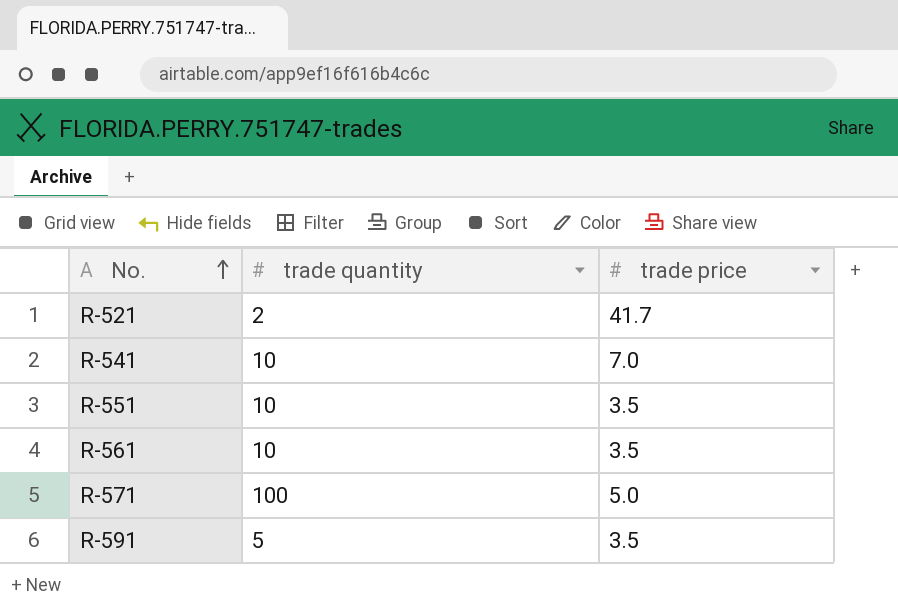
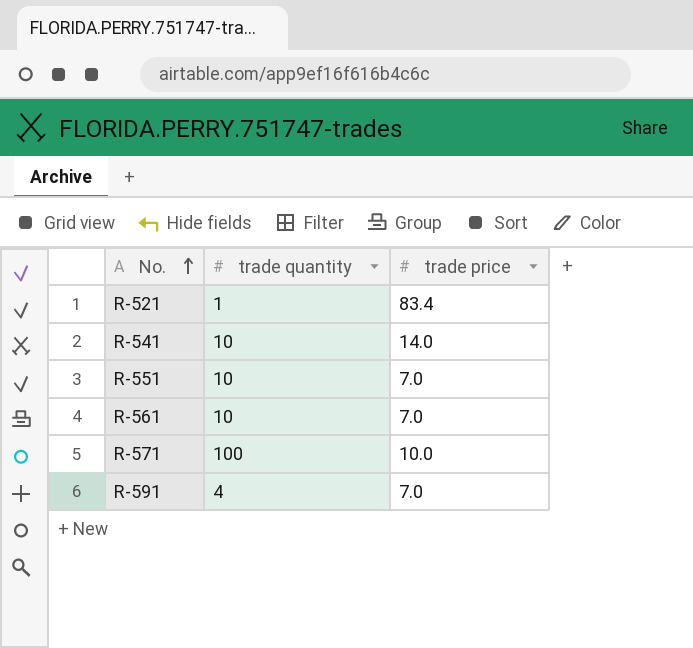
R-521 | trade quantity: 2 -> 1
R-521 | trade price: 41.7 -> 83.4
R-541 | trade price: 7.0 -> 14.0
R-551 | trade price: 3.5 -> 7.0
R-561 | trade price: 3.5 -> 7.0
R-571 | trade price: 5.0 -> 10.0
R-591 | trade quantity: 5 -> 4
R-591 | trade price: 3.5 -> 7.0

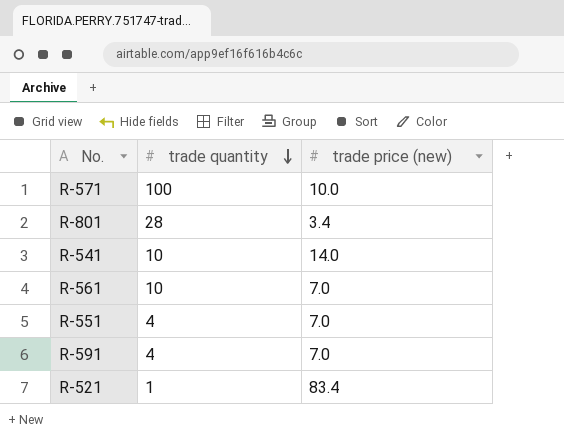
row order: No. ascending -> trade quantity descending
column name: trade price -> trade price (new)
row R-801: none -> 28 | 3.4
R-551 | trade quantity: 10 -> 4

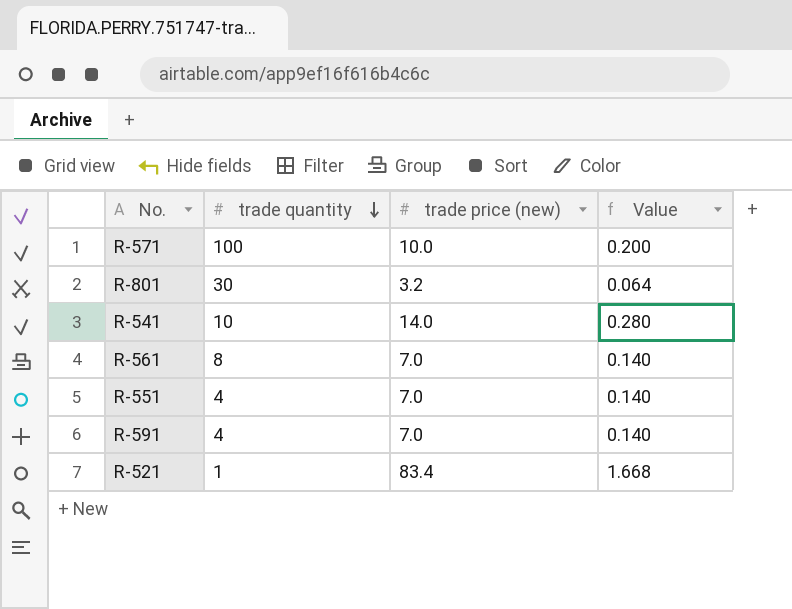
column Value | formula: none -> [trade price (new)] * 0.02
R-801 | trade quantity: 28 -> 30
R-801 | trade price (new): 3.4 -> 3.2
R-561 | trade quantity: 10 -> 8

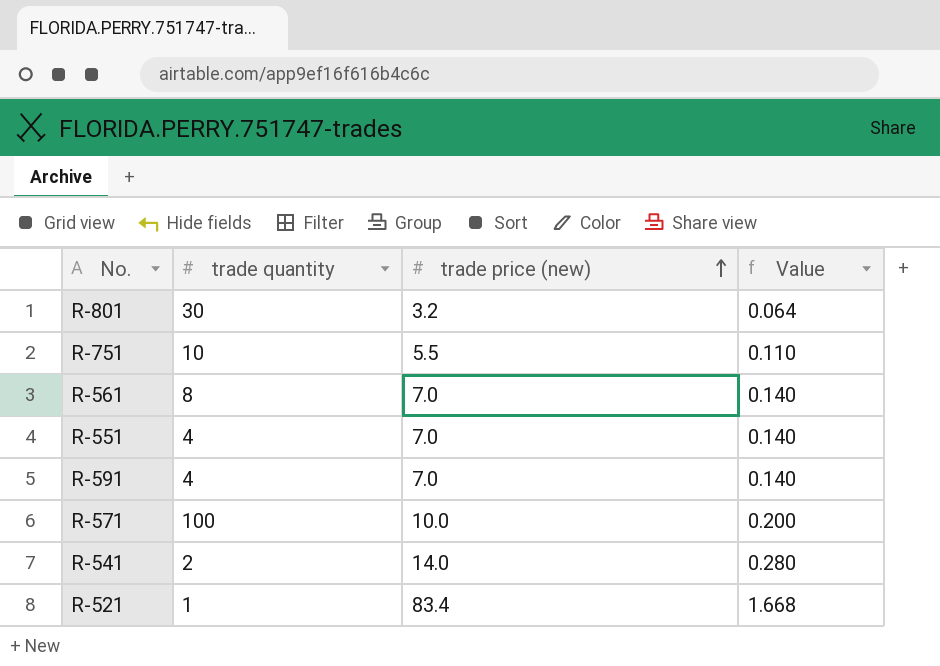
row order: trade quantity descending -> trade price (new) ascending
row R-751: none -> 10 | 5.5 | 0.110
R-541 | trade quantity: 10 -> 2

